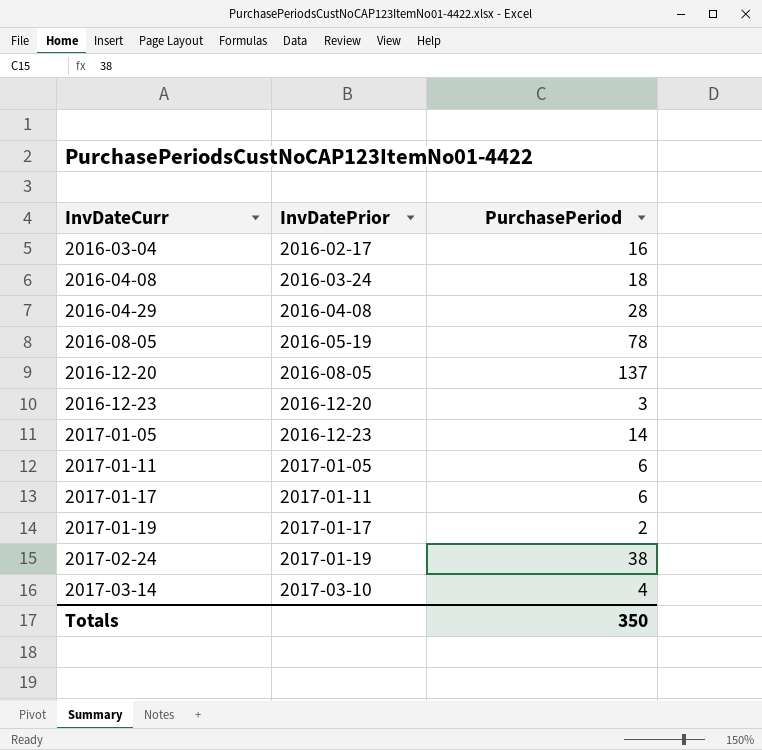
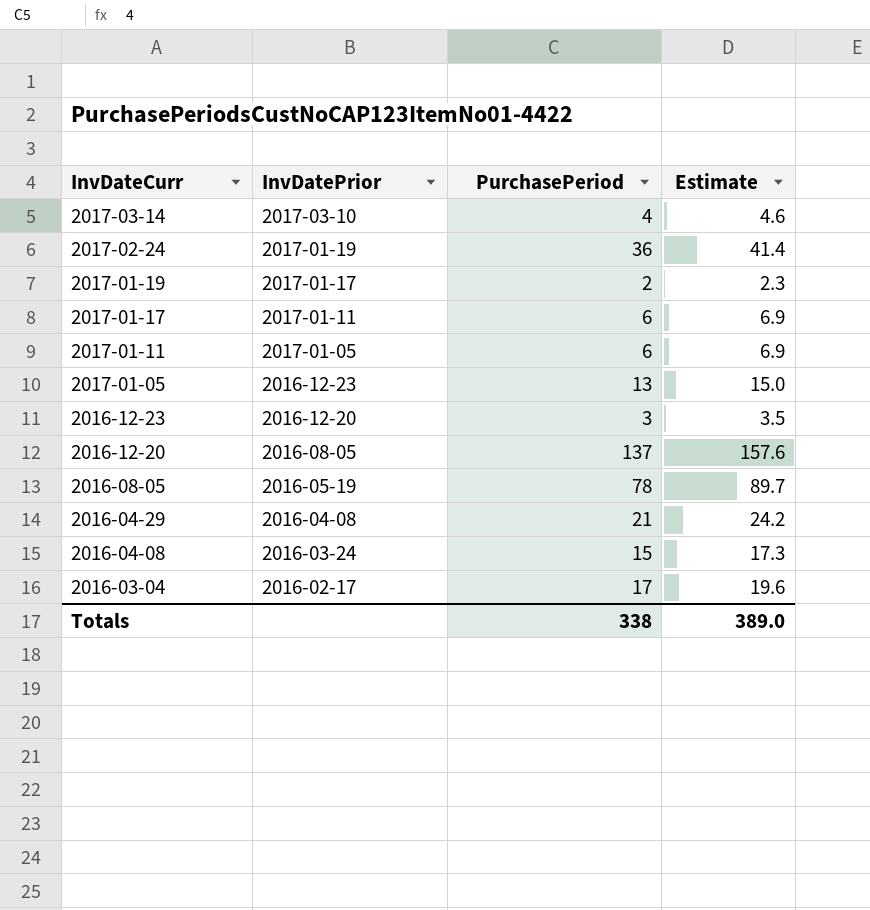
row order: InvDateCurr ascending -> InvDateCurr descending
column Estimate | formula: none -> [PurchasePeriod] * 1.15
2017-02-24 | PurchasePeriod: 38 -> 36
2017-01-05 | PurchasePeriod: 14 -> 13
2016-04-29 | PurchasePeriod: 28 -> 21
2016-04-08 | PurchasePeriod: 18 -> 15
2016-03-04 | PurchasePeriod: 16 -> 17
Totals | PurchasePeriod: 350 -> 338

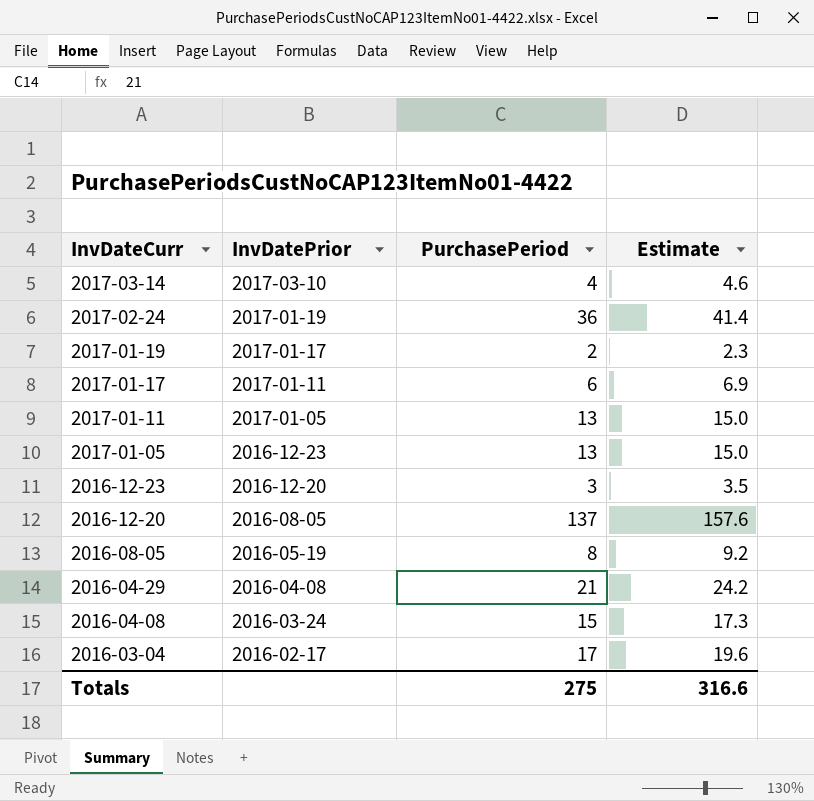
2017-01-11 | PurchasePeriod: 6 -> 13
2017-01-11 | Estimate: 6.9 -> 15.0
2016-08-05 | PurchasePeriod: 78 -> 8
2016-08-05 | Estimate: 89.7 -> 9.2
Totals | PurchasePeriod: 338 -> 275
Totals | Estimate: 389.0 -> 316.6

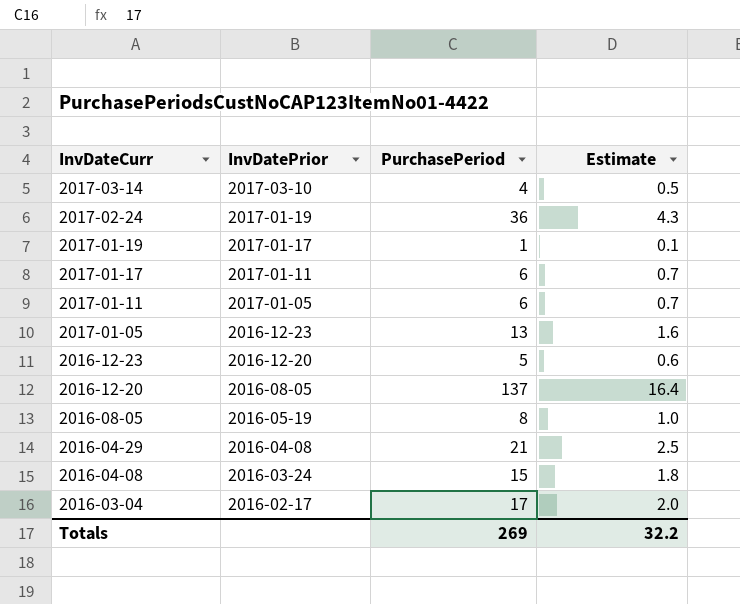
column Estimate | formula: [PurchasePeriod] * 1.15 -> [PurchasePeriod] * 0.12
2017-01-19 | PurchasePeriod: 2 -> 1
2017-01-11 | PurchasePeriod: 13 -> 6
2016-12-23 | PurchasePeriod: 3 -> 5
Totals | PurchasePeriod: 275 -> 269
Totals | Estimate: 316.6 -> 32.2

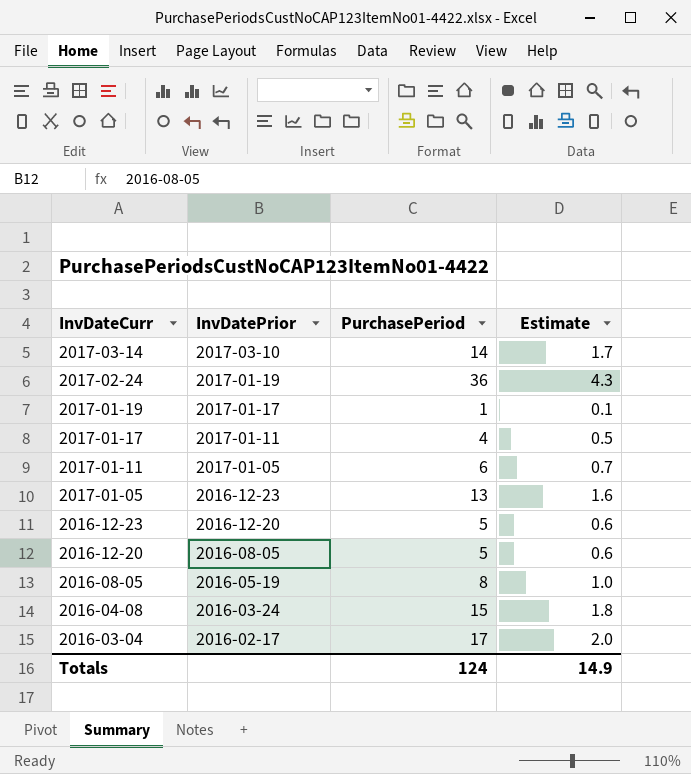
row 2016-04-29: 2016-04-08 | 21 | 2.5 -> none
2017-03-14 | PurchasePeriod: 4 -> 14
2017-03-14 | Estimate: 0.5 -> 1.7
2017-01-17 | PurchasePeriod: 6 -> 4
2017-01-17 | Estimate: 0.7 -> 0.5
2016-12-20 | PurchasePeriod: 137 -> 5
2016-12-20 | Estimate: 16.4 -> 0.6
Totals | PurchasePeriod: 269 -> 124
Totals | Estimate: 32.2 -> 14.9

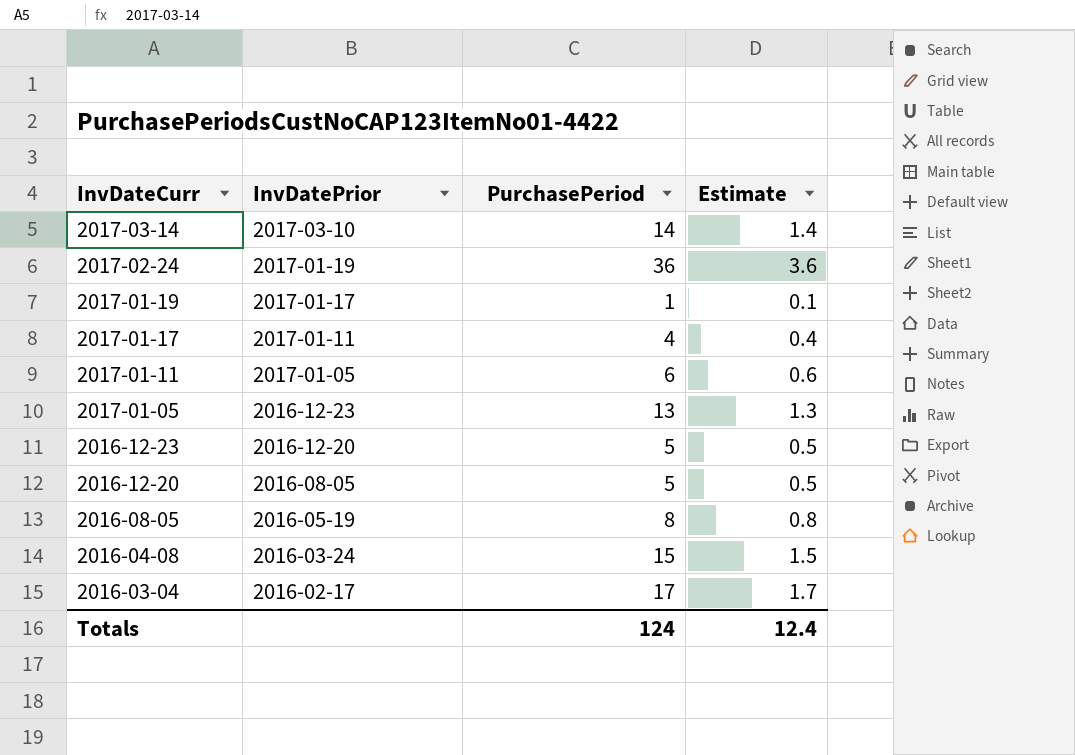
column Estimate | formula: [PurchasePeriod] * 0.12 -> [PurchasePeriod] * 0.1
Totals | Estimate: 14.9 -> 12.4

